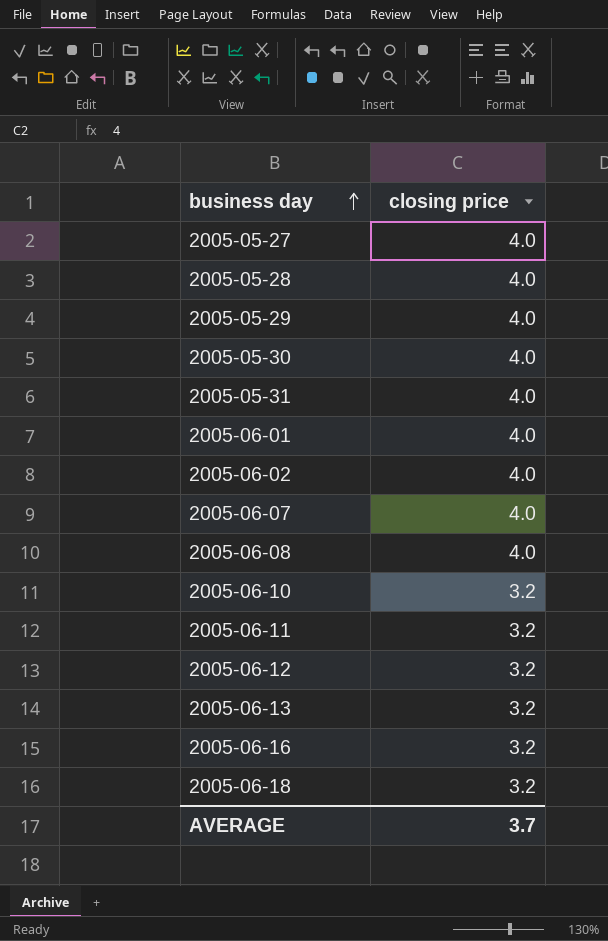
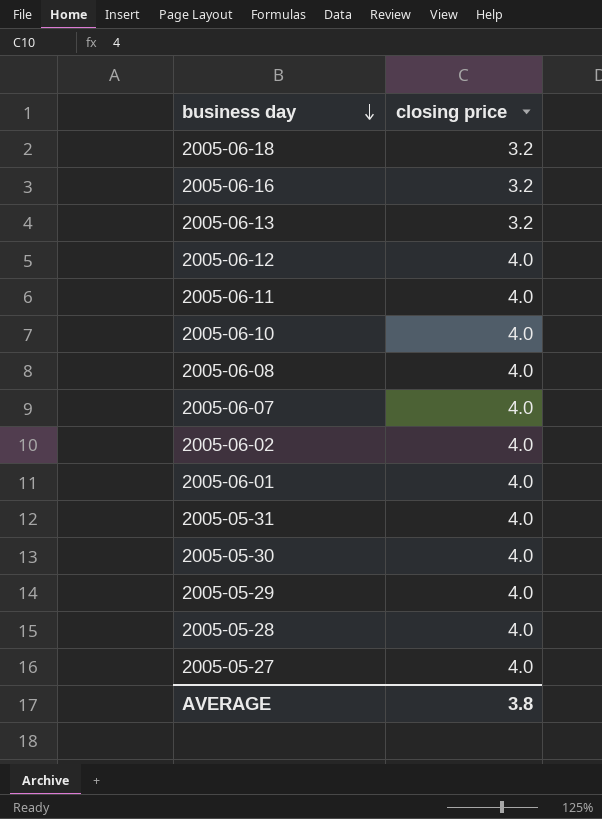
row order: business day ascending -> business day descending
2005-06-12 | closing price: 3.2 -> 4.0
2005-06-11 | closing price: 3.2 -> 4.0
2005-06-10 | closing price: 3.2 -> 4.0
AVERAGE | closing price: 3.7 -> 3.8

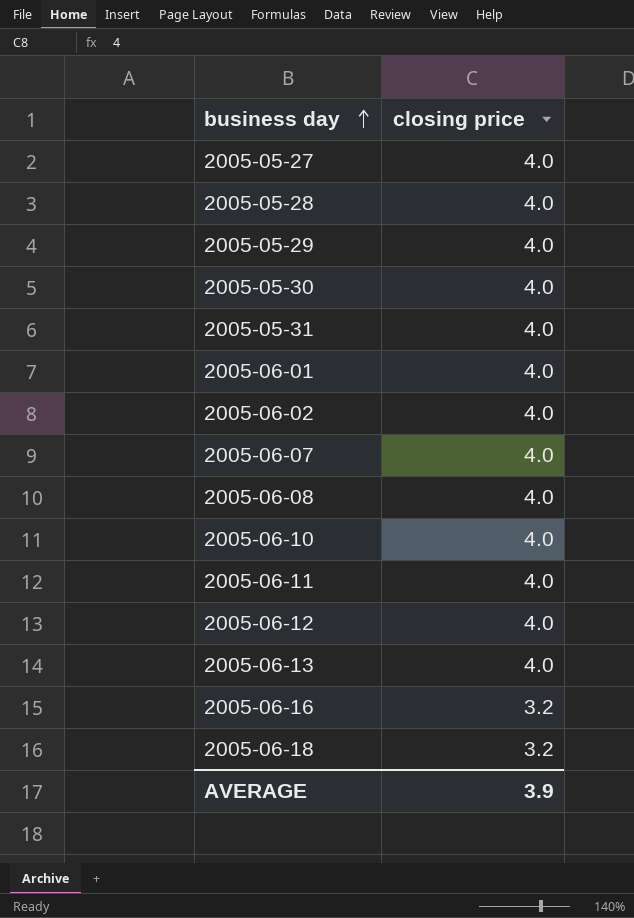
row order: business day descending -> business day ascending
2005-06-13 | closing price: 3.2 -> 4.0
AVERAGE | closing price: 3.8 -> 3.9

